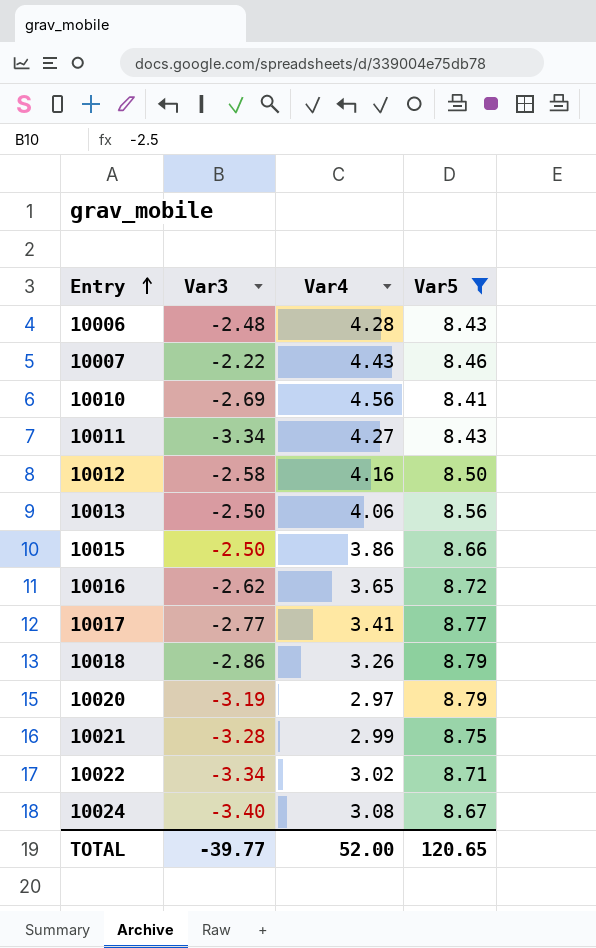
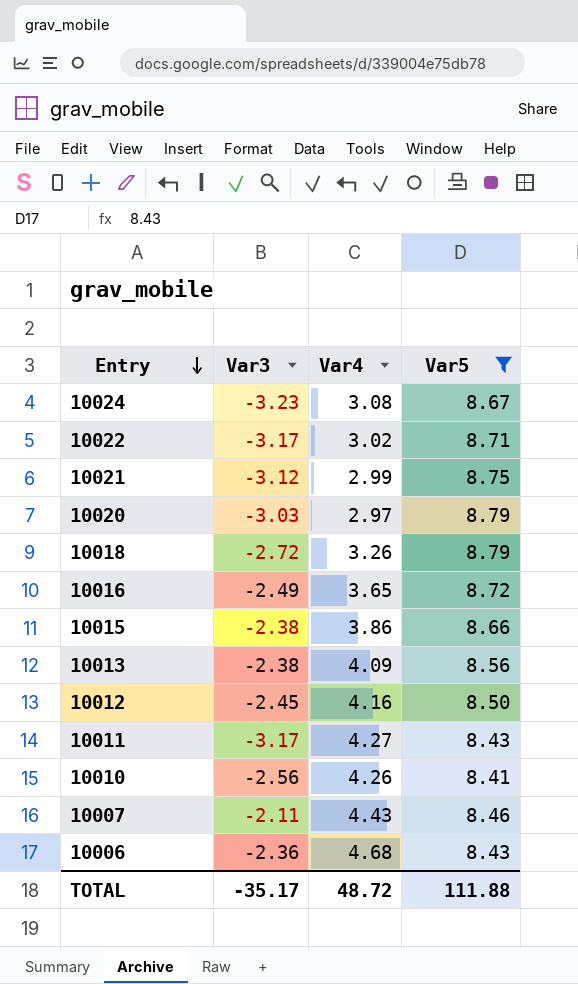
row order: Entry ascending -> Entry descending
row 10017: -2.77 | 3.41 | 8.77 -> none
10024 | Var3: -3.40 -> -3.23
10022 | Var3: -3.34 -> -3.17
10021 | Var3: -3.28 -> -3.12
10020 | Var3: -3.19 -> -3.03
10018 | Var3: -2.86 -> -2.72
10016 | Var3: -2.62 -> -2.49
10015 | Var3: -2.50 -> -2.38
10013 | Var3: -2.50 -> -2.38
10013 | Var4: 4.06 -> 4.09
10012 | Var3: -2.58 -> -2.45
10011 | Var3: -3.34 -> -3.17
10010 | Var3: -2.69 -> -2.56
10010 | Var4: 4.56 -> 4.26
10007 | Var3: -2.22 -> -2.11
10006 | Var3: -2.48 -> -2.36
10006 | Var4: 4.28 -> 4.68
TOTAL | Var3: -39.77 -> -35.17
TOTAL | Var4: 52.00 -> 48.72
TOTAL | Var5: 120.65 -> 111.88

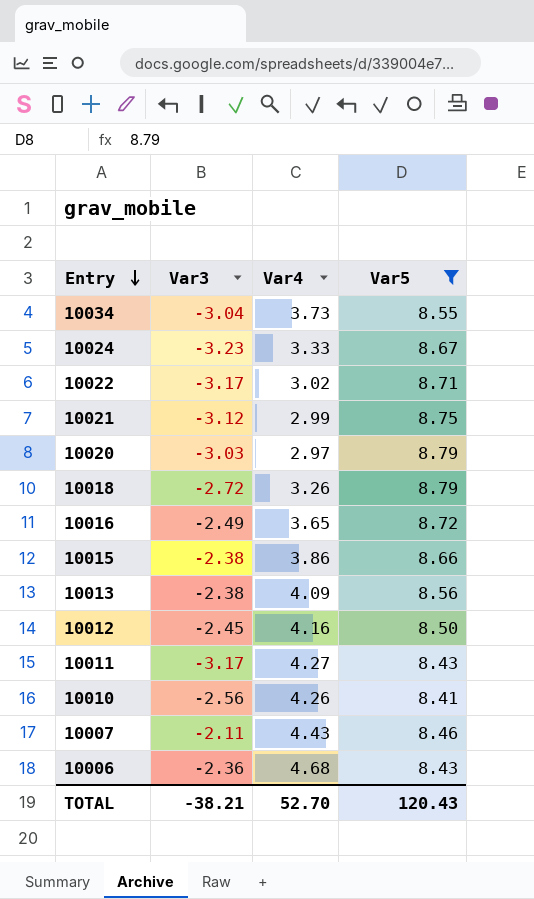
row 10034: none -> -3.04 | 3.73 | 8.55
10024 | Var4: 3.08 -> 3.33
TOTAL | Var3: -35.17 -> -38.21
TOTAL | Var4: 48.72 -> 52.70
TOTAL | Var5: 111.88 -> 120.43

